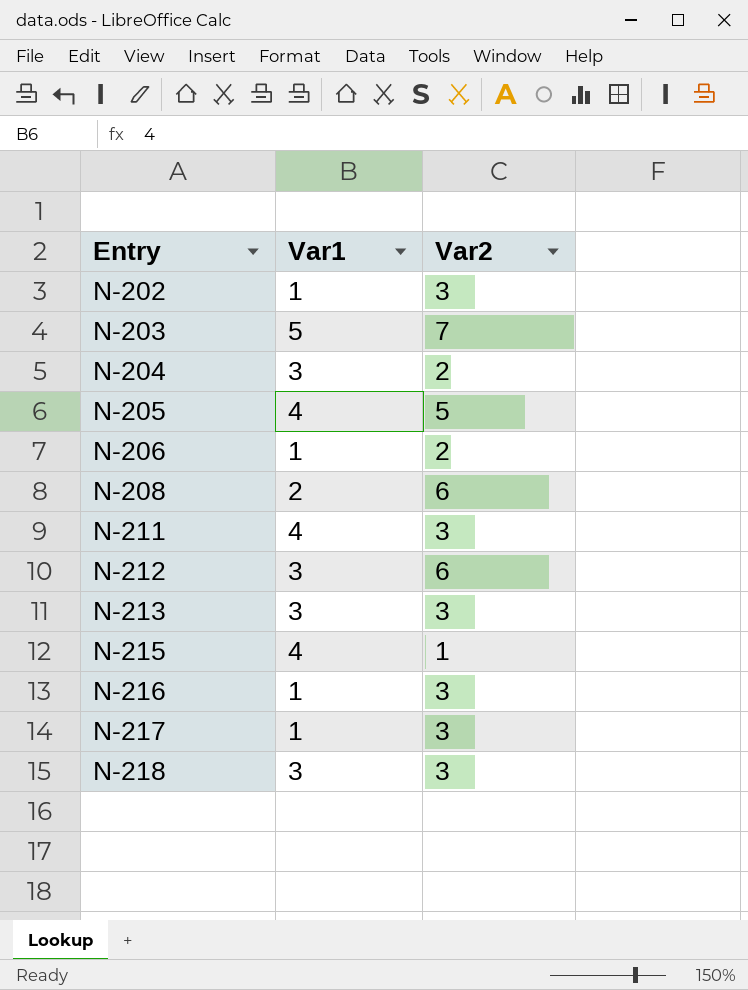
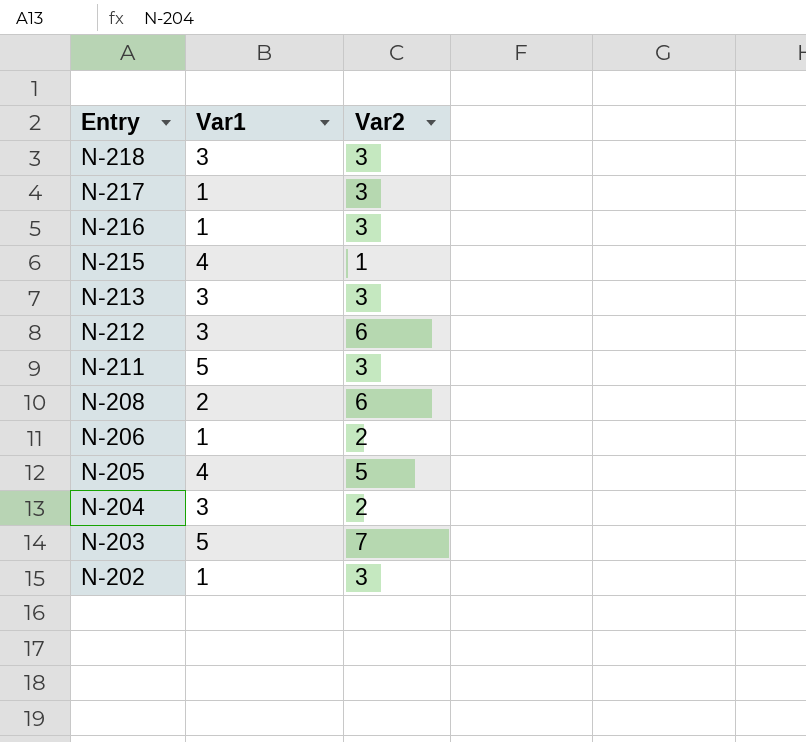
row order: Entry ascending -> Entry descending
N-211 | Var1: 4 -> 5

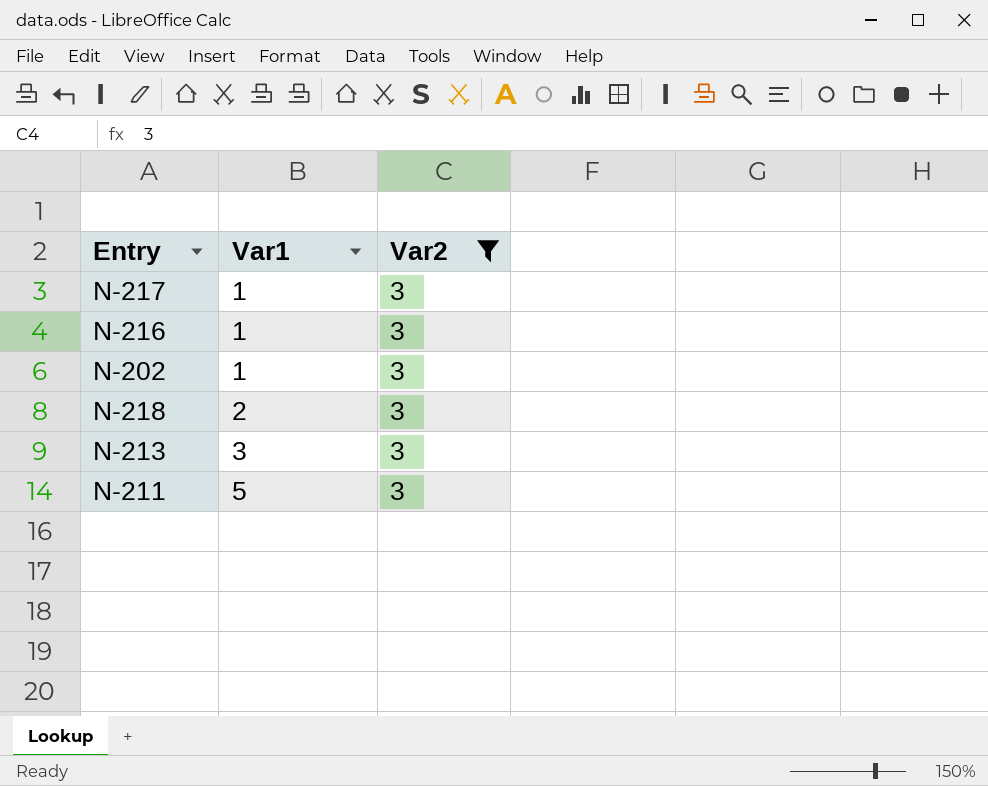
filter: none -> Var2 = 3
row order: Entry descending -> Var1 ascending
N-218 | Var1: 3 -> 2

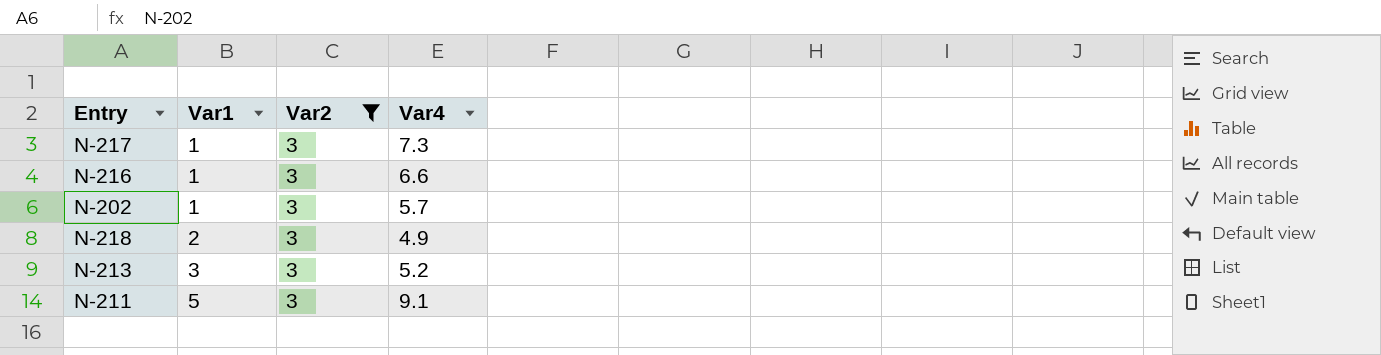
column Var4 | position: none -> 4

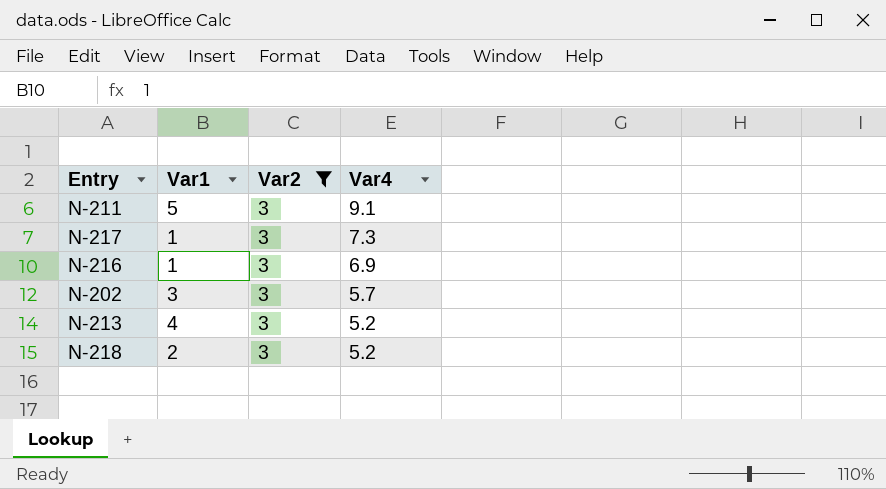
row order: Var1 ascending -> Var4 descending
N-216 | Var4: 6.6 -> 6.9
N-202 | Var1: 1 -> 3
N-213 | Var1: 3 -> 4
N-218 | Var4: 4.9 -> 5.2

